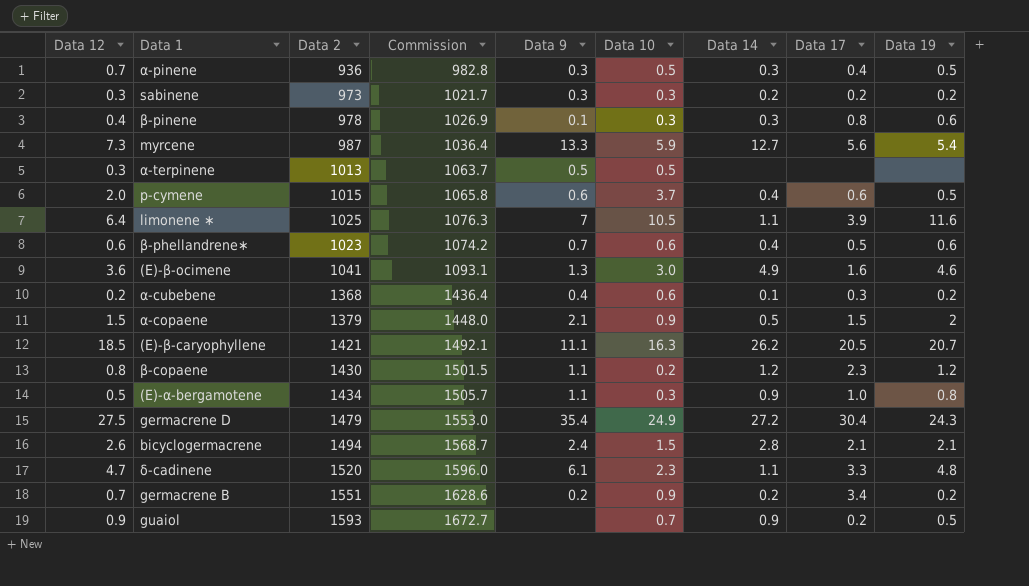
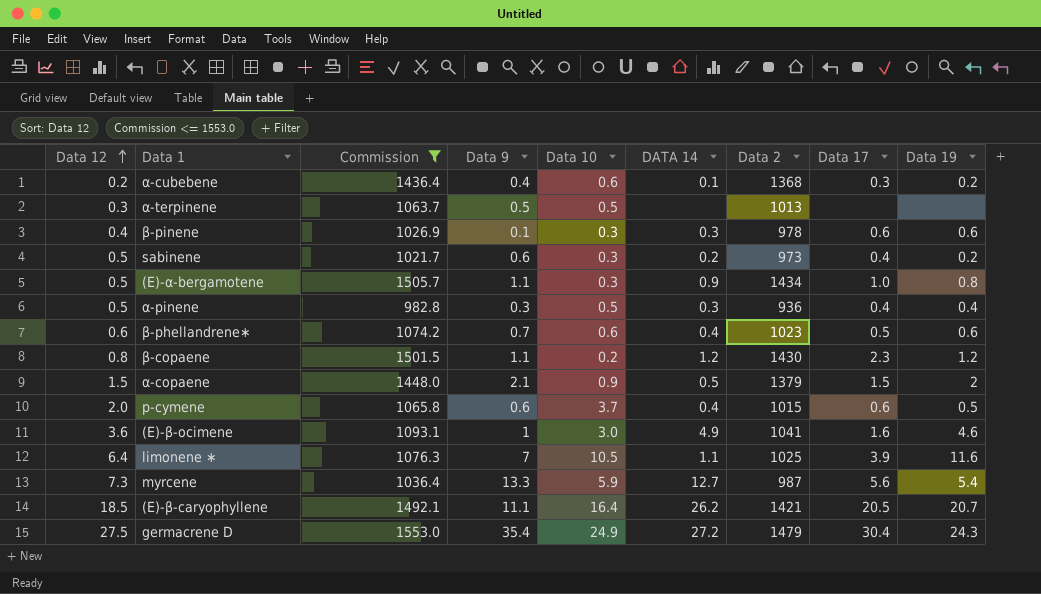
filter: none -> Commission <= 1553.0
row order: none -> Data 12 ascending
column name: Data 14 -> DATA 14
column Data 2 | position: 3 -> 7
β-pinene | Data 17: 0.8 -> 0.6
sabinene | Data 12: 0.3 -> 0.5
sabinene | Data 9: 0.3 -> 0.6
sabinene | Data 17: 0.2 -> 0.4
α-pinene | Data 12: 0.7 -> 0.5
α-pinene | Data 19: 0.5 -> 0.4
(E)-β-ocimene | Data 9: 1.3 -> 1
(E)-β-caryophyllene | Data 10: 16.3 -> 16.4

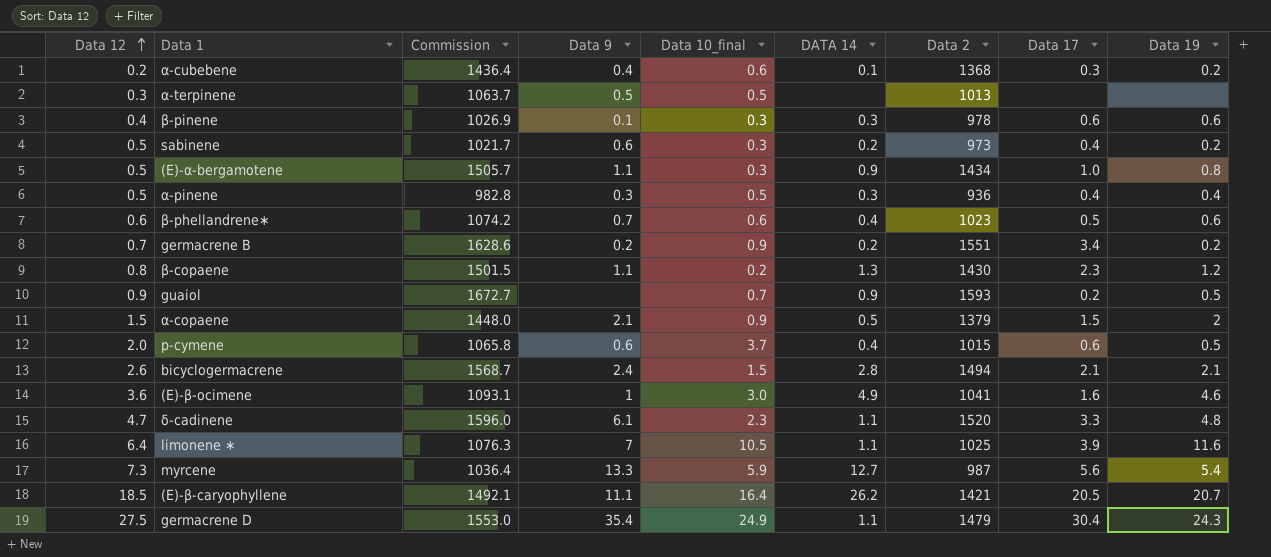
filter: Commission <= 1553.0 -> none
column name: Data 10 -> Data 10_final
β-copaene | DATA 14: 1.2 -> 1.3
germacrene D | DATA 14: 27.2 -> 1.1

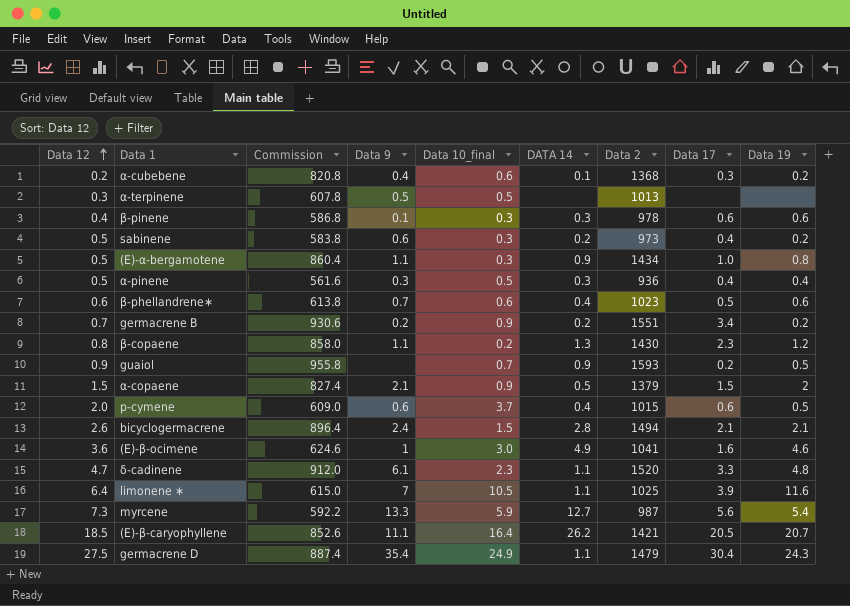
column Commission | formula: [Data 2] * 1.05 -> [Data 2] * 0.6

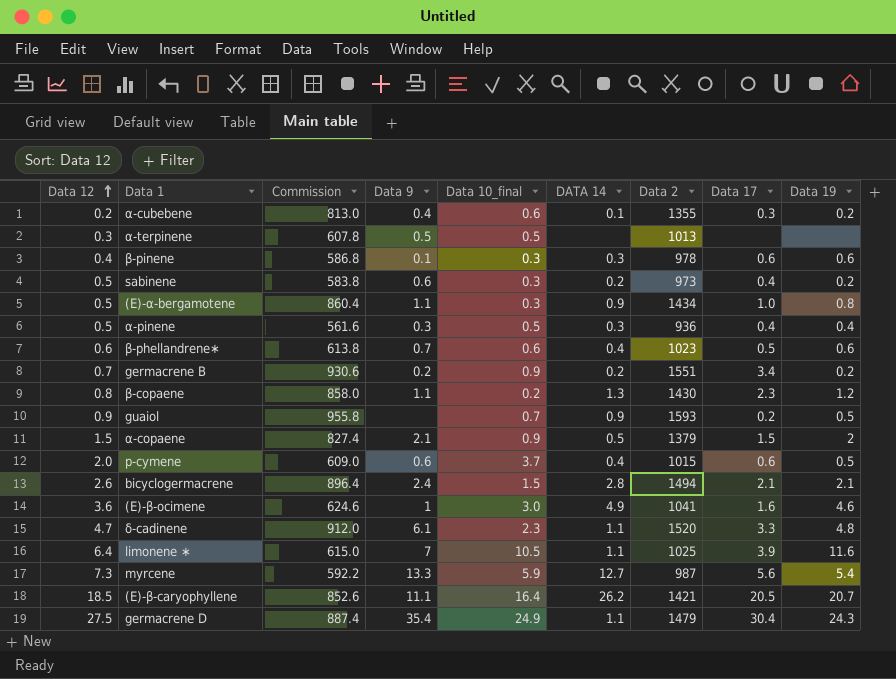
α-cubebene | Commission: 820.8 -> 813.0
α-cubebene | Data 2: 1368 -> 1355

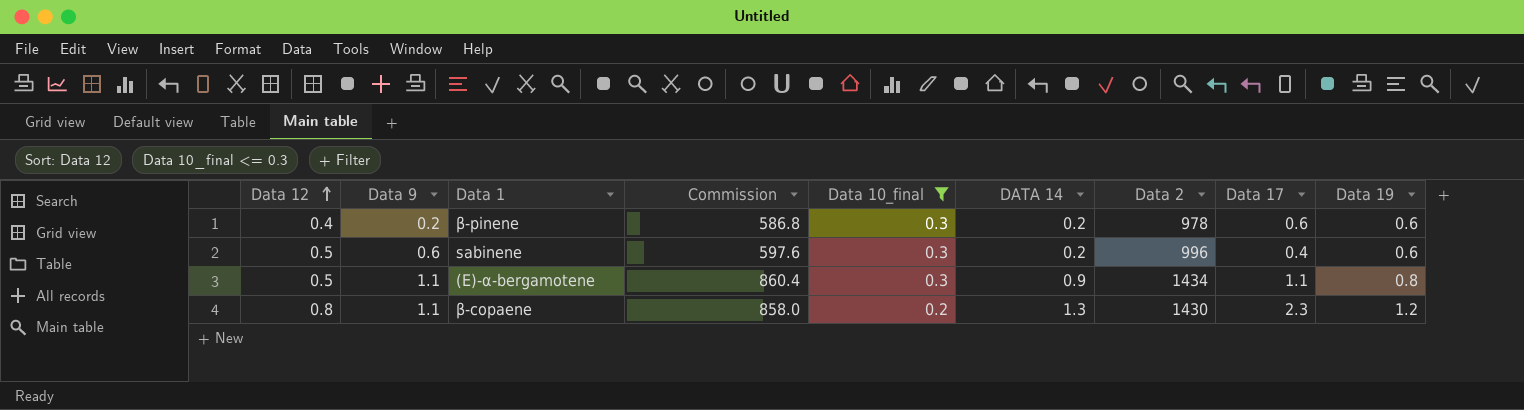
filter: none -> Data 10_final <= 0.3
column Data 9 | position: 4 -> 2
β-pinene | Data 9: 0.1 -> 0.2
β-pinene | DATA 14: 0.3 -> 0.2
sabinene | Commission: 583.8 -> 597.6
sabinene | Data 2: 973 -> 996
sabinene | Data 19: 0.2 -> 0.6
(E)-α-bergamotene | Data 17: 1.0 -> 1.1

